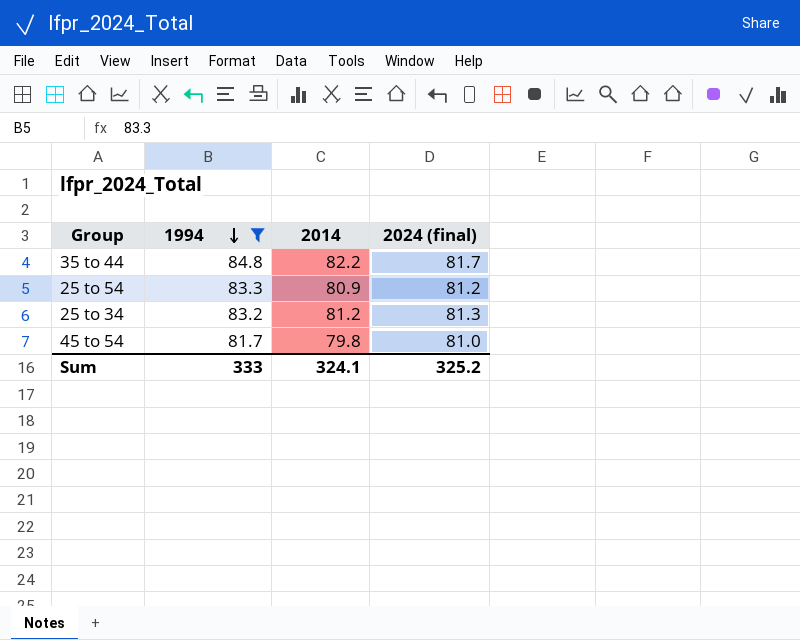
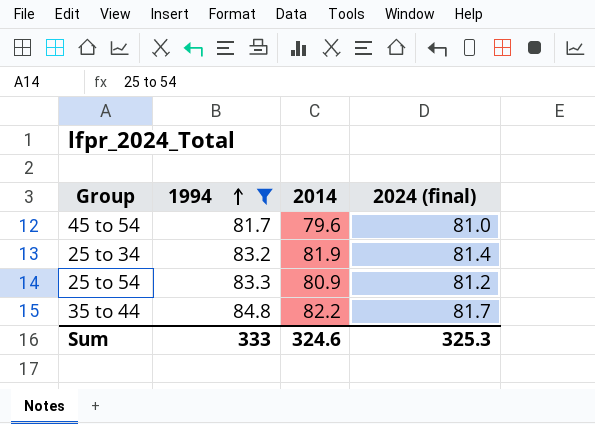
row order: 1994 descending -> 1994 ascending
45 to 54 | 2014: 79.8 -> 79.6
25 to 34 | 2014: 81.2 -> 81.9
25 to 34 | 2024 (final): 81.3 -> 81.4
Sum | 2014: 324.1 -> 324.6
Sum | 2024 (final): 325.2 -> 325.3

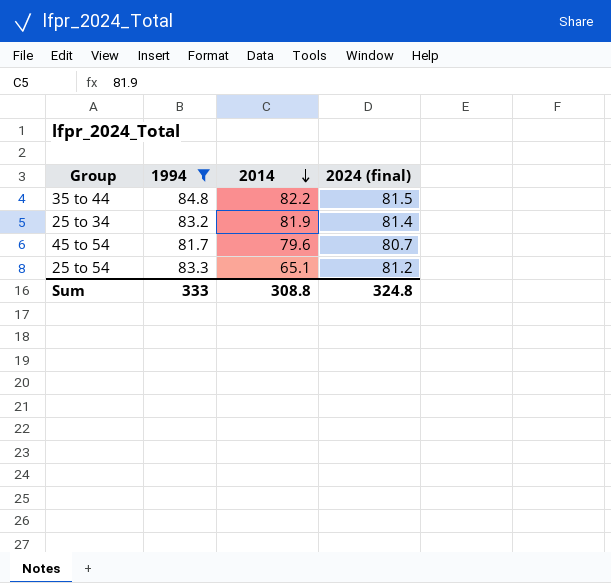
row order: 1994 ascending -> 2014 descending
35 to 44 | 2024 (final): 81.7 -> 81.5
45 to 54 | 2024 (final): 81.0 -> 80.7
25 to 54 | 2014: 80.9 -> 65.1
Sum | 2014: 324.6 -> 308.8
Sum | 2024 (final): 325.3 -> 324.8

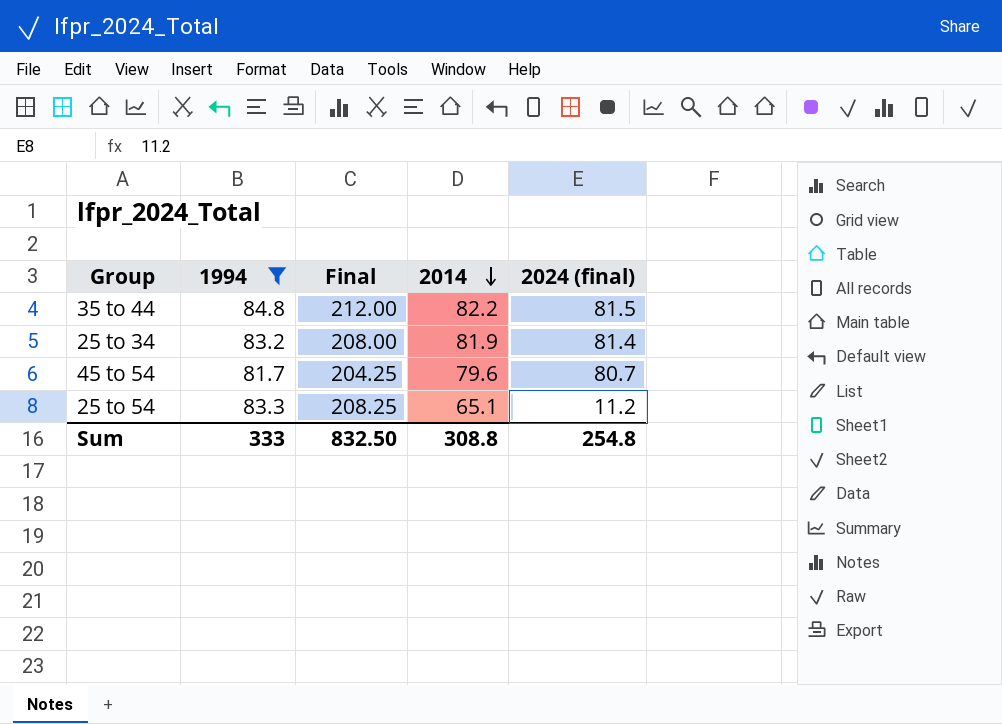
column Final | formula: none -> [1994] * 2.5
25 to 54 | 2024 (final): 81.2 -> 11.2
Sum | 2024 (final): 324.8 -> 254.8

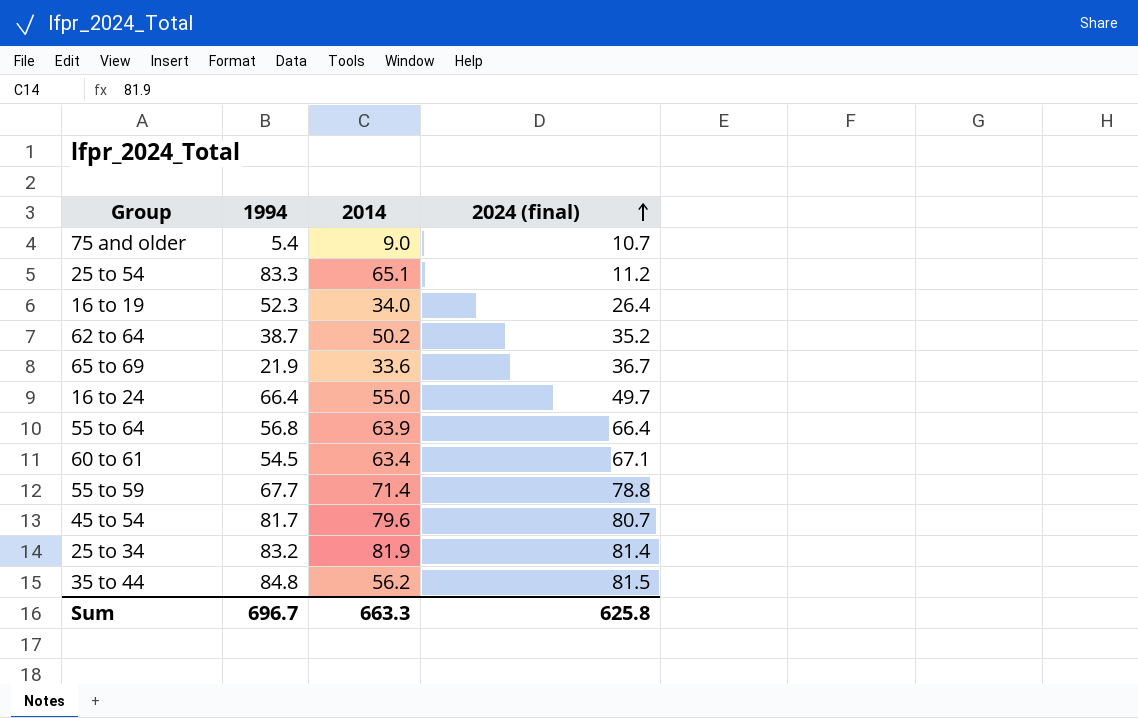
filter: 1994 >= 81.7 -> none
row order: 2014 descending -> 2024 (final) ascending
column Final | formula: [1994] * 2.5 -> none
35 to 44 | 2014: 82.2 -> 56.2
Sum | 1994: 333 -> 696.7
Sum | 2014: 308.8 -> 663.3
Sum | 2024 (final): 254.8 -> 625.8

